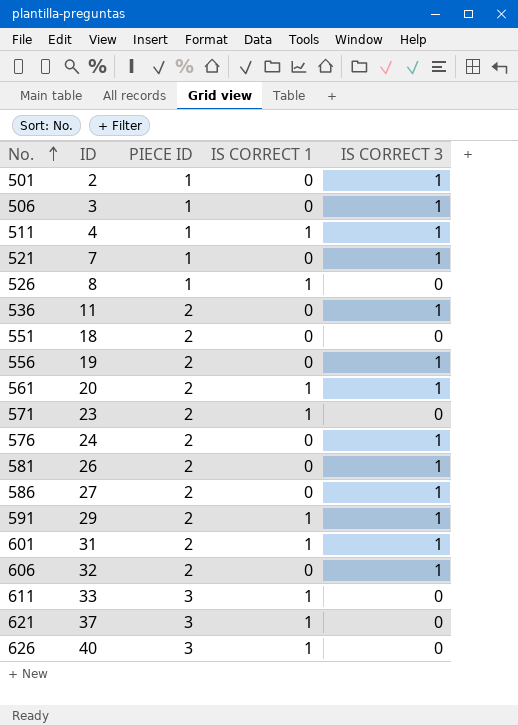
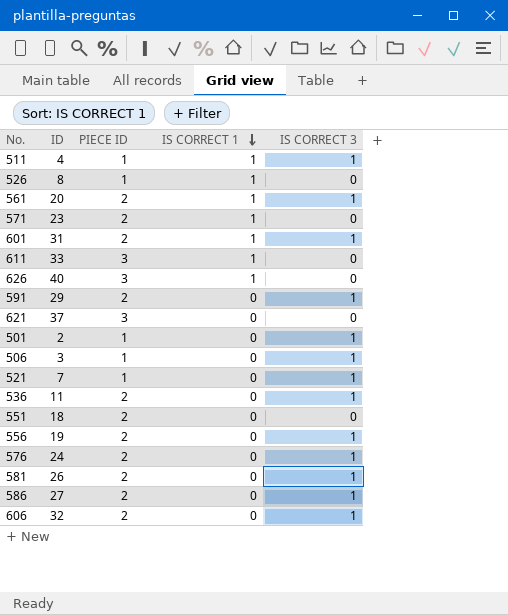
row order: No. ascending -> IS CORRECT 1 descending
591 | IS CORRECT 1: 1 -> 0
621 | IS CORRECT 1: 1 -> 0

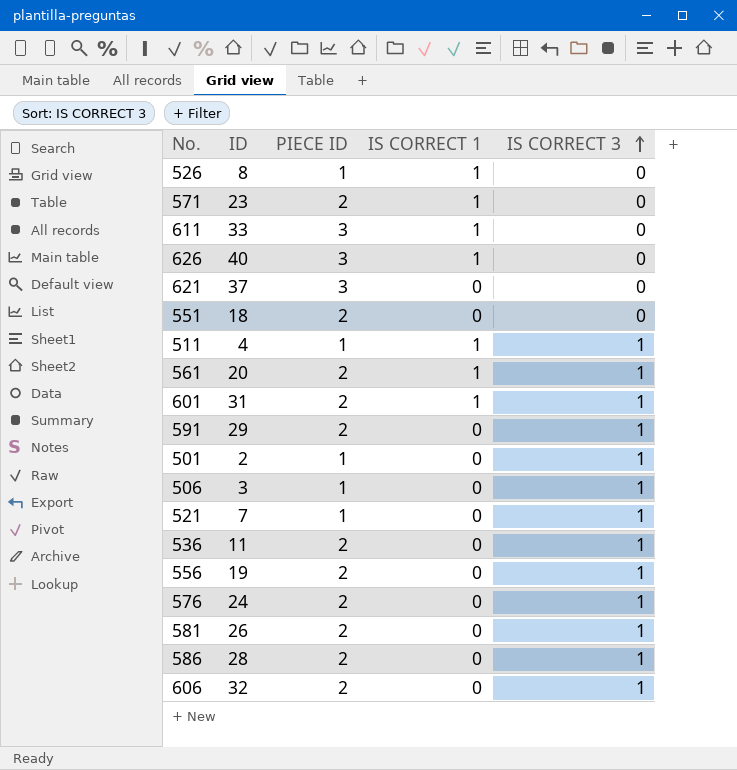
row order: IS CORRECT 1 descending -> IS CORRECT 3 ascending
586 | ID: 27 -> 28

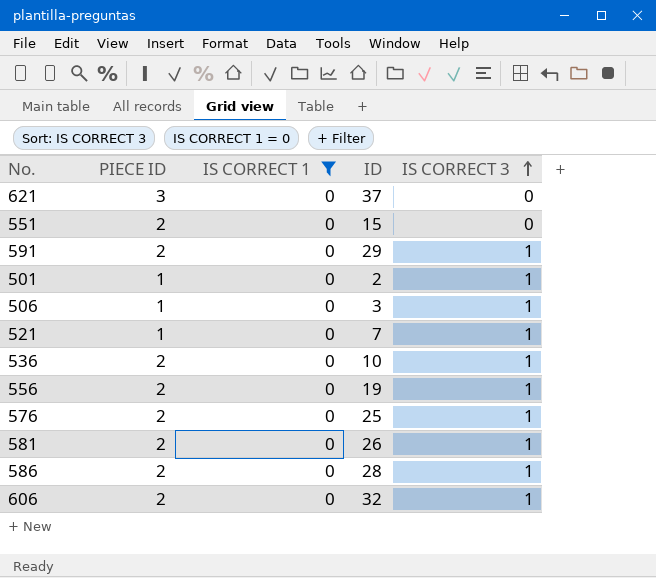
filter: none -> IS CORRECT 1 = 0
column ID | position: 2 -> 4
551 | ID: 18 -> 15
536 | ID: 11 -> 10
576 | ID: 24 -> 25

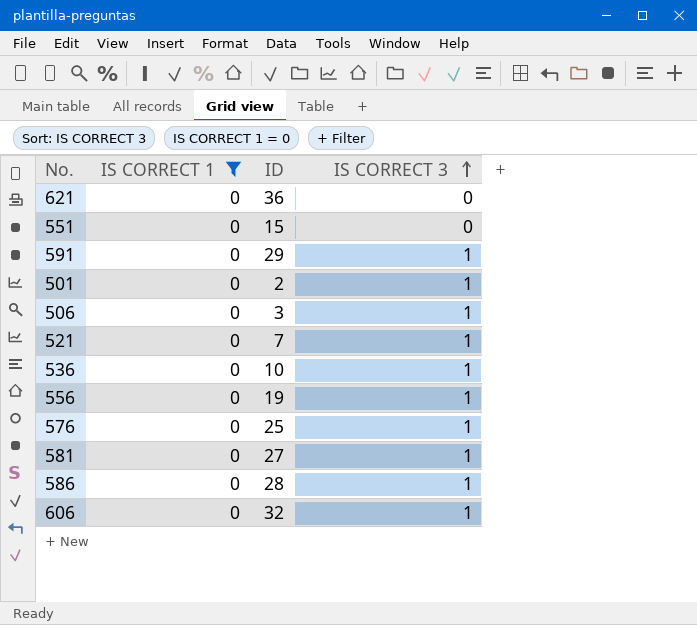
column PIECE ID | position: 2 -> none
621 | ID: 37 -> 36
581 | ID: 26 -> 27

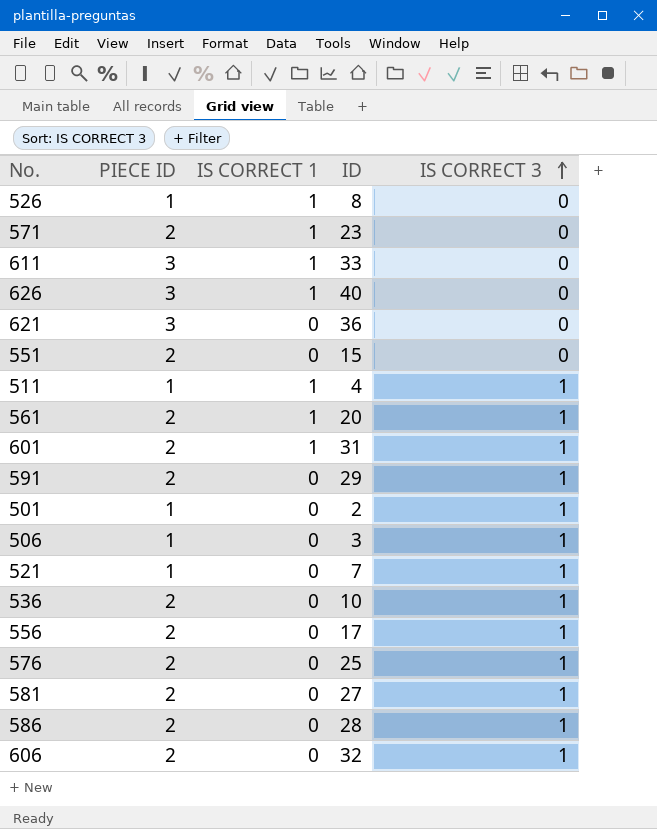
filter: IS CORRECT 1 = 0 -> none
column PIECE ID | position: none -> 2
556 | ID: 19 -> 17

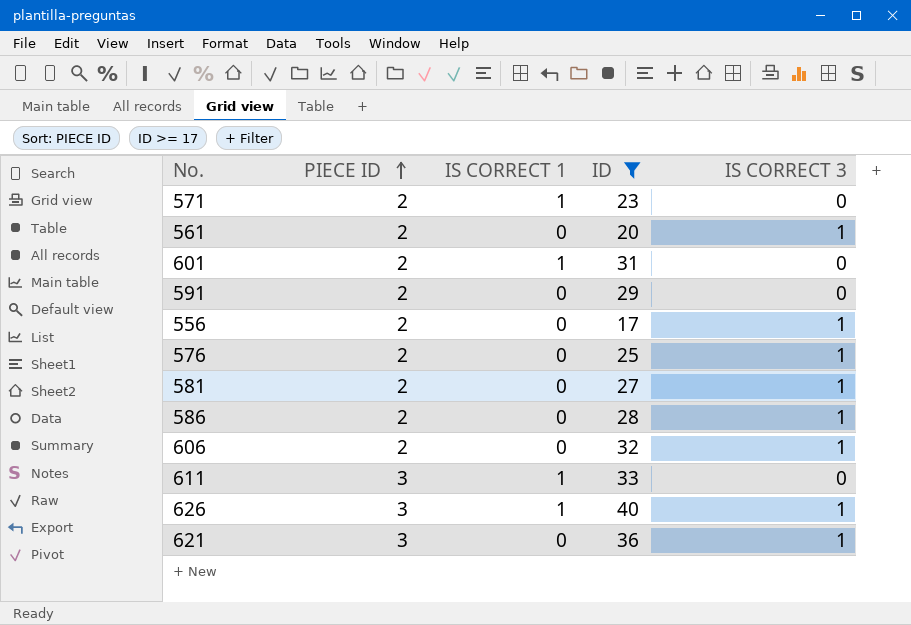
filter: none -> ID >= 17
row order: IS CORRECT 3 ascending -> PIECE ID ascending
561 | IS CORRECT 1: 1 -> 0
601 | IS CORRECT 3: 1 -> 0
591 | IS CORRECT 3: 1 -> 0
626 | IS CORRECT 3: 0 -> 1
621 | IS CORRECT 3: 0 -> 1

